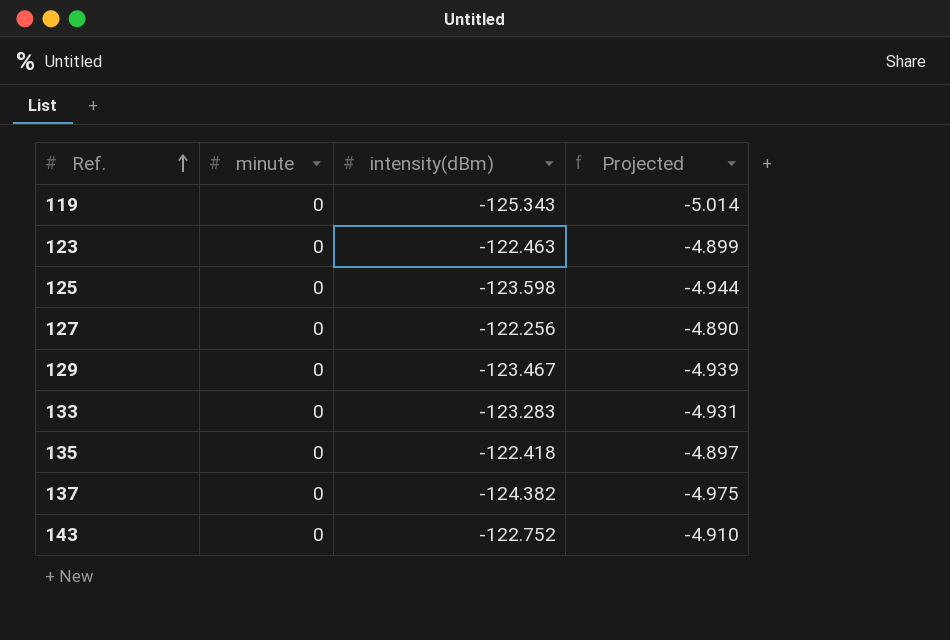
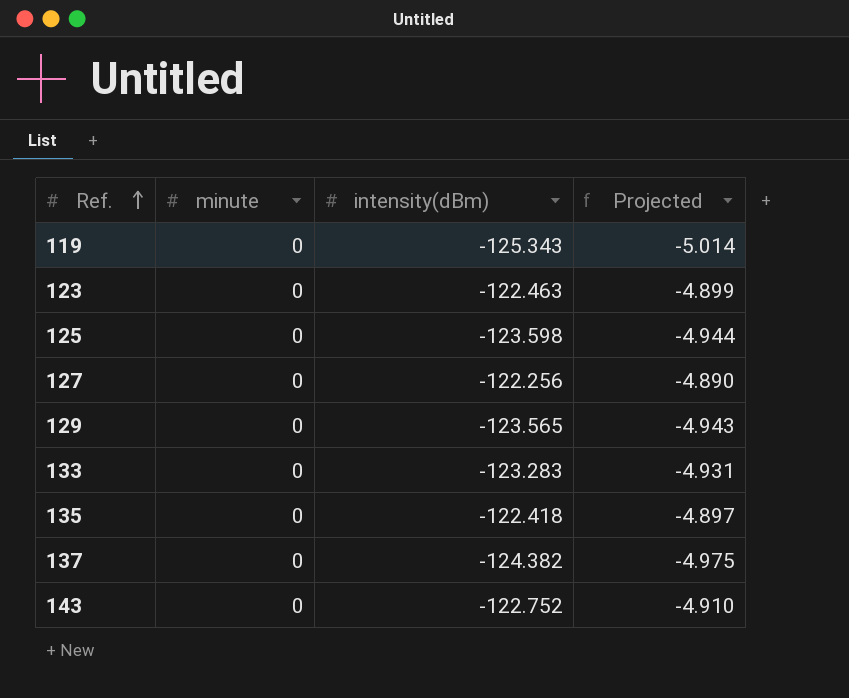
129 | intensity(dBm): -123.467 -> -123.565
129 | Projected: -4.939 -> -4.943

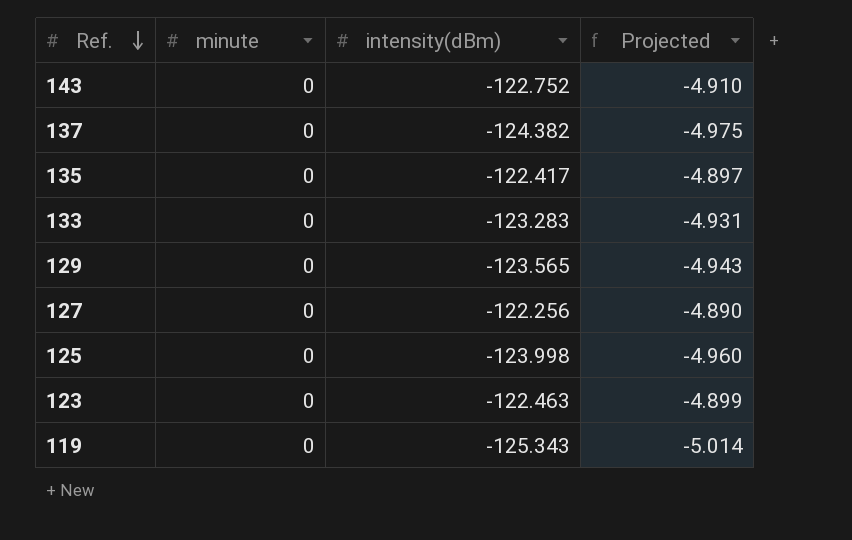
row order: Ref. ascending -> Ref. descending
135 | intensity(dBm): -122.418 -> -122.417
125 | intensity(dBm): -123.598 -> -123.998
125 | Projected: -4.944 -> -4.960

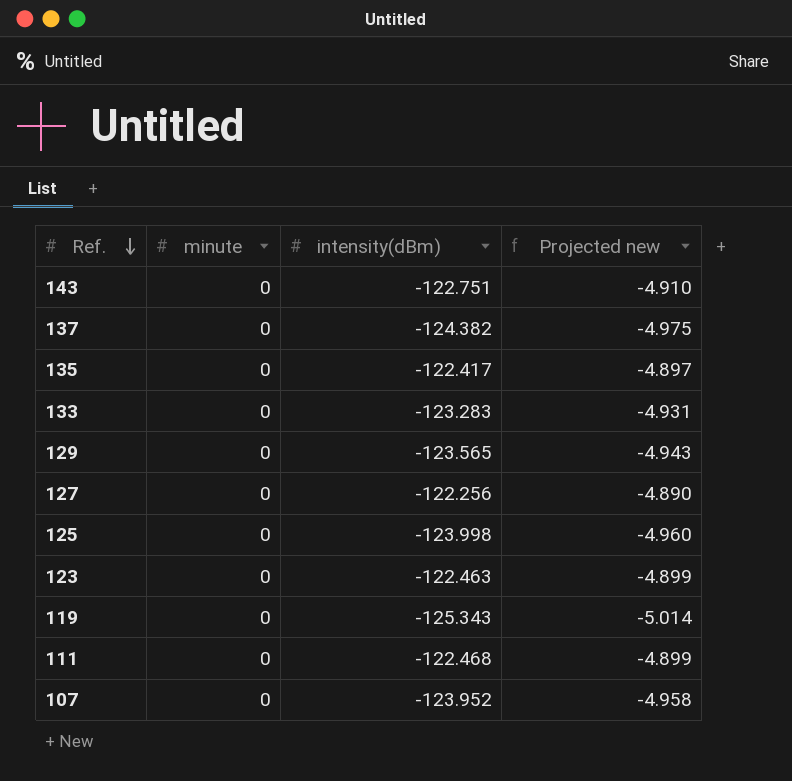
column name: Projected -> Projected new
143 | intensity(dBm): -122.752 -> -122.751
row 111: none -> 0 | -122.468 | -4.899
row 107: none -> 0 | -123.952 | -4.958

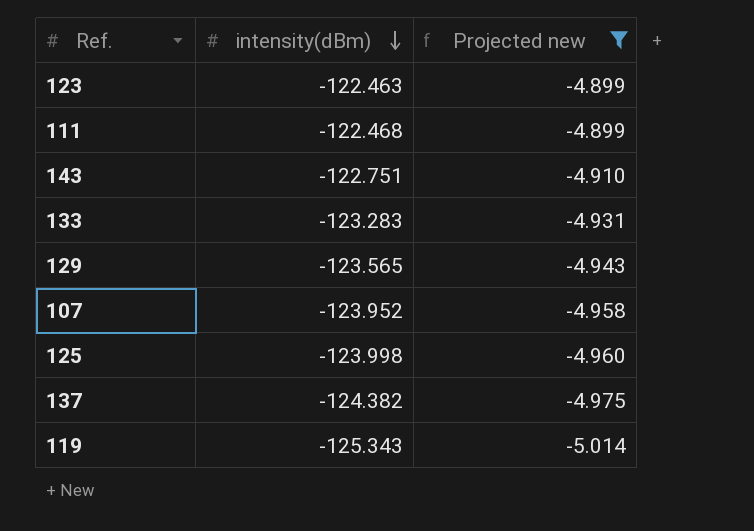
filter: none -> Projected new <= -4.899
row order: Ref. descending -> intensity(dBm) descending
column minute | position: 2 -> none

